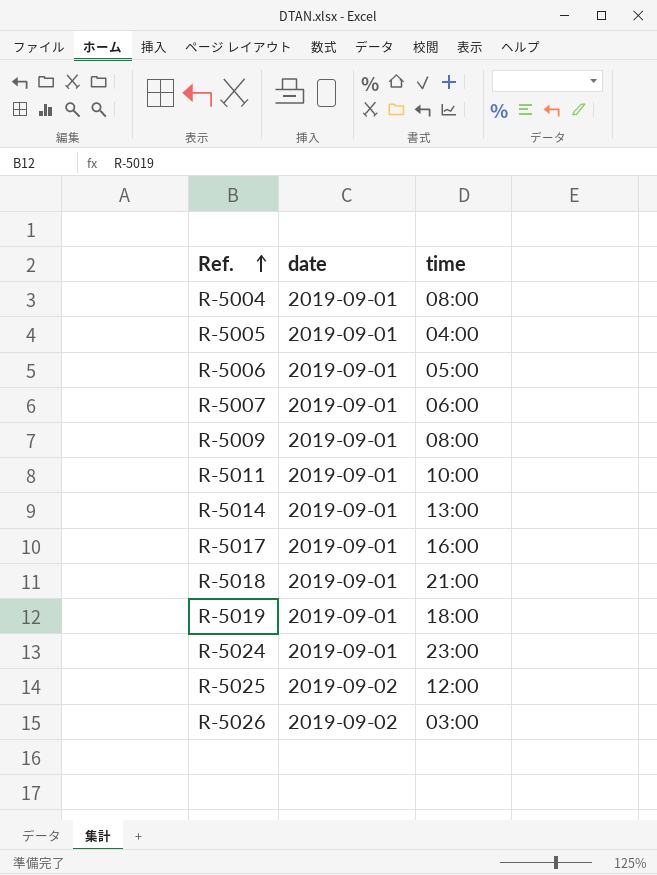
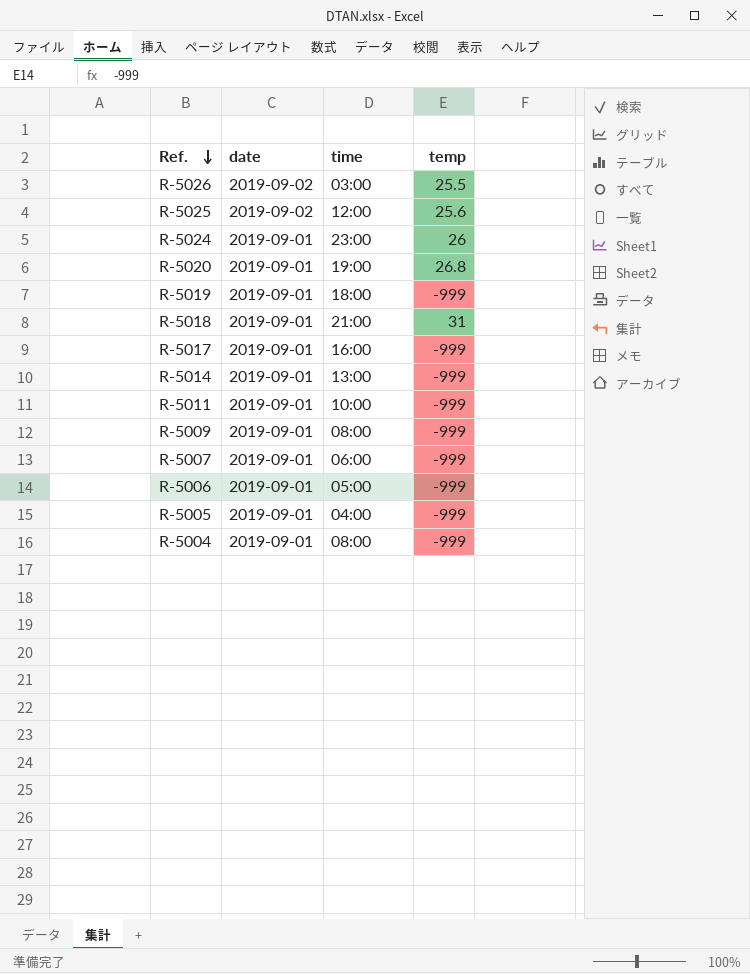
row order: Ref. ascending -> Ref. descending
column temp | position: none -> 4
row R-5020: none -> 2019-09-01 | 19:00 | 26.8

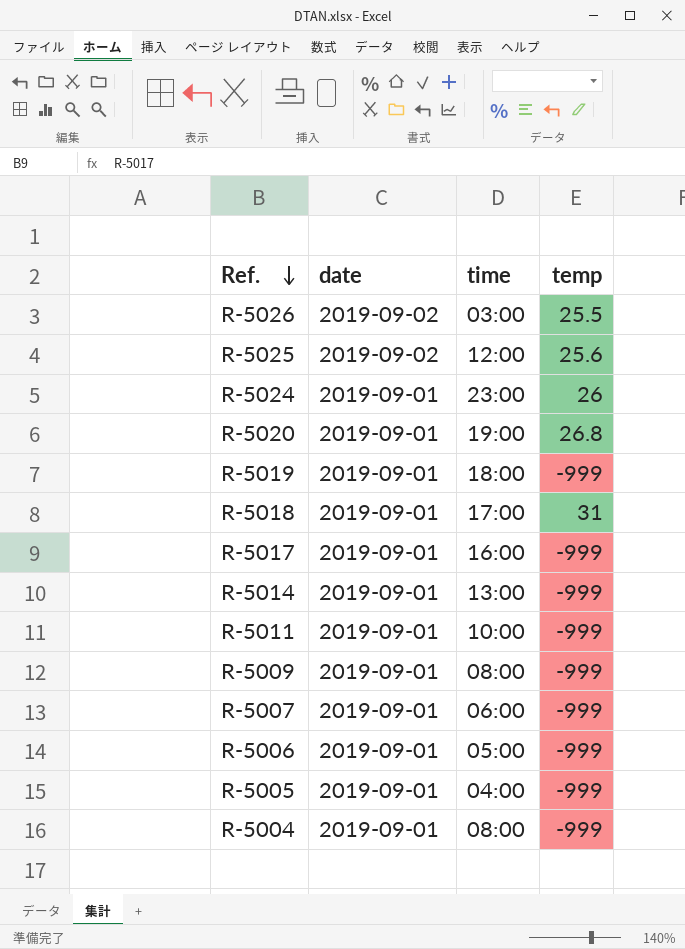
R-5018 | time: 21:00 -> 17:00

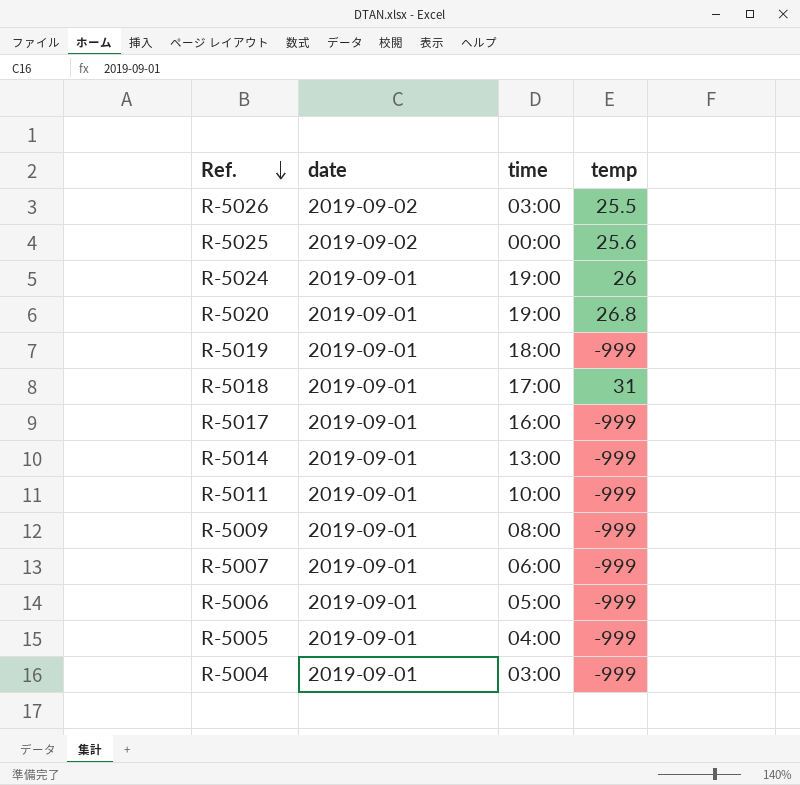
R-5025 | time: 12:00 -> 00:00
R-5024 | time: 23:00 -> 19:00
R-5004 | time: 08:00 -> 03:00

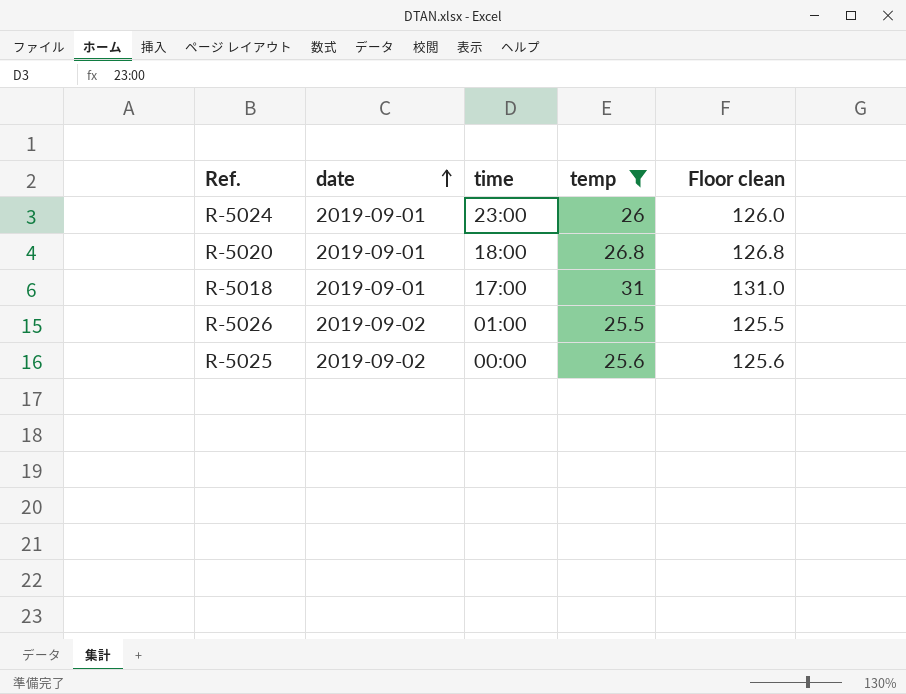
filter: none -> temp != -999
row order: Ref. descending -> date ascending
column Floor clean | formula: none -> [temp] + 100
R-5024 | time: 19:00 -> 23:00
R-5020 | time: 19:00 -> 18:00
R-5026 | time: 03:00 -> 01:00

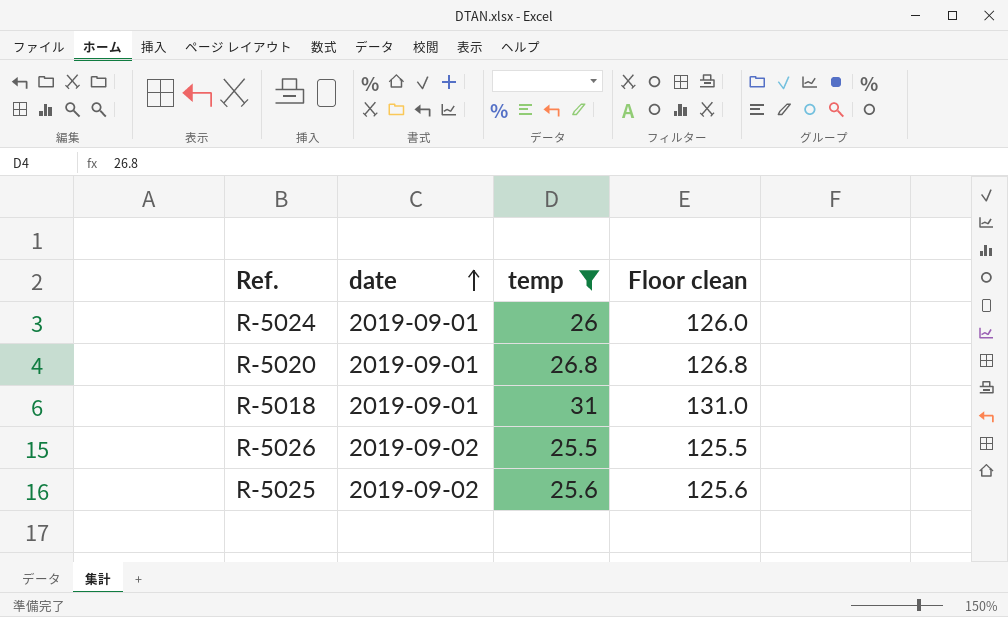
column time | position: 3 -> none

